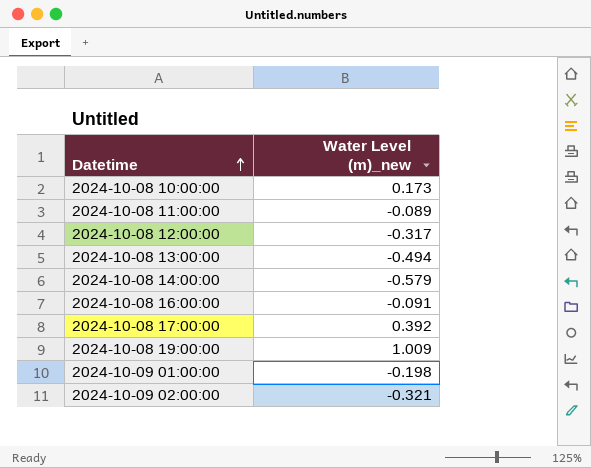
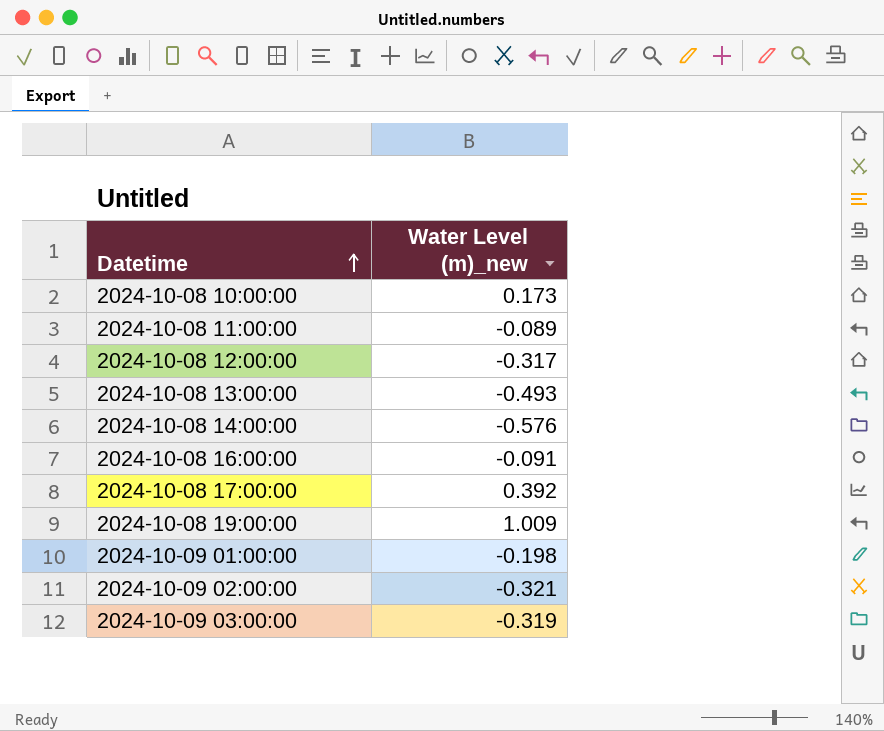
2024-10-08 13:00:00 | Water Level (m)_new: -0.494 -> -0.493
2024-10-08 14:00:00 | Water Level (m)_new: -0.579 -> -0.576
row 2024-10-09 03:00:00: none -> -0.319

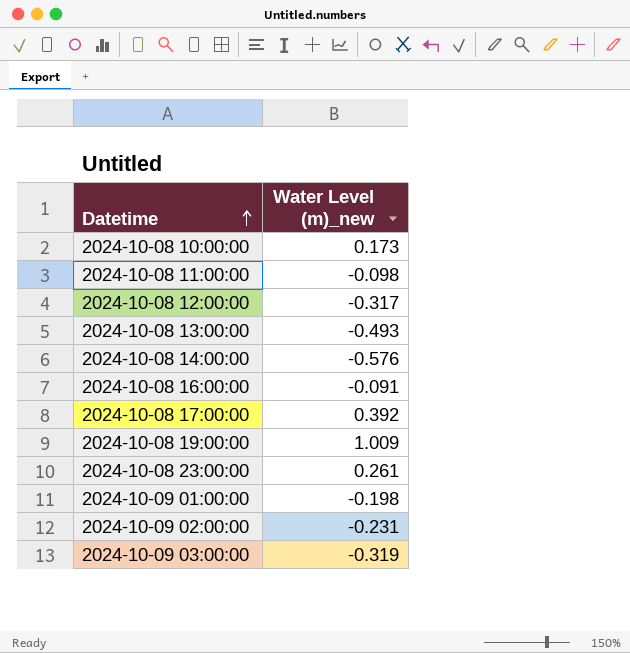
2024-10-08 11:00:00 | Water Level (m)_new: -0.089 -> -0.098
row 2024-10-08 23:00:00: none -> 0.261
2024-10-09 02:00:00 | Water Level (m)_new: -0.321 -> -0.231

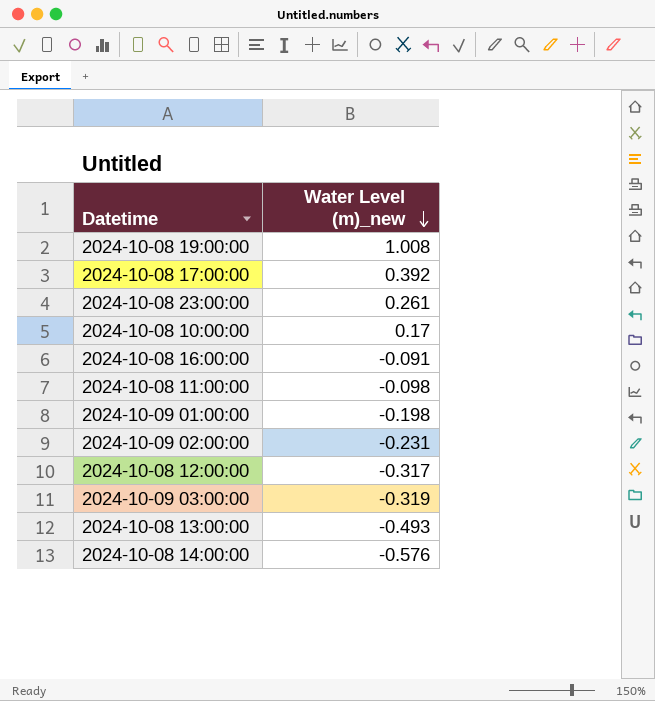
row order: Datetime ascending -> Water Level (m)_new descending
2024-10-08 19:00:00 | Water Level (m)_new: 1.009 -> 1.008
2024-10-08 10:00:00 | Water Level (m)_new: 0.173 -> 0.17

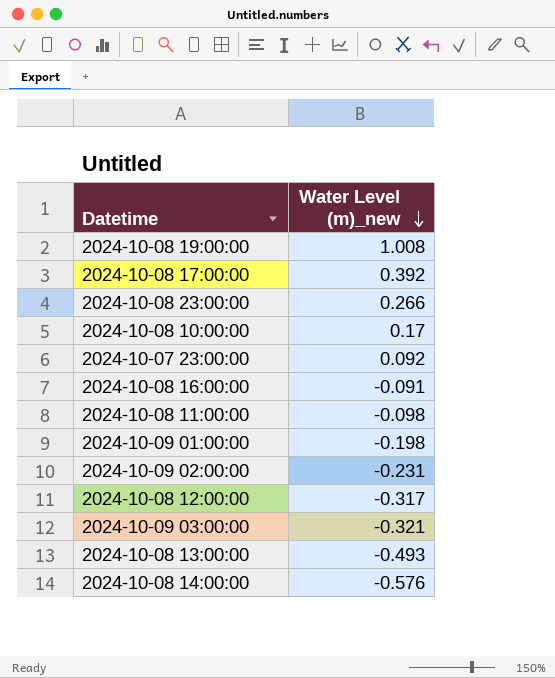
2024-10-08 23:00:00 | Water Level (m)_new: 0.261 -> 0.266
row 2024-10-07 23:00:00: none -> 0.092
2024-10-09 03:00:00 | Water Level (m)_new: -0.319 -> -0.321

